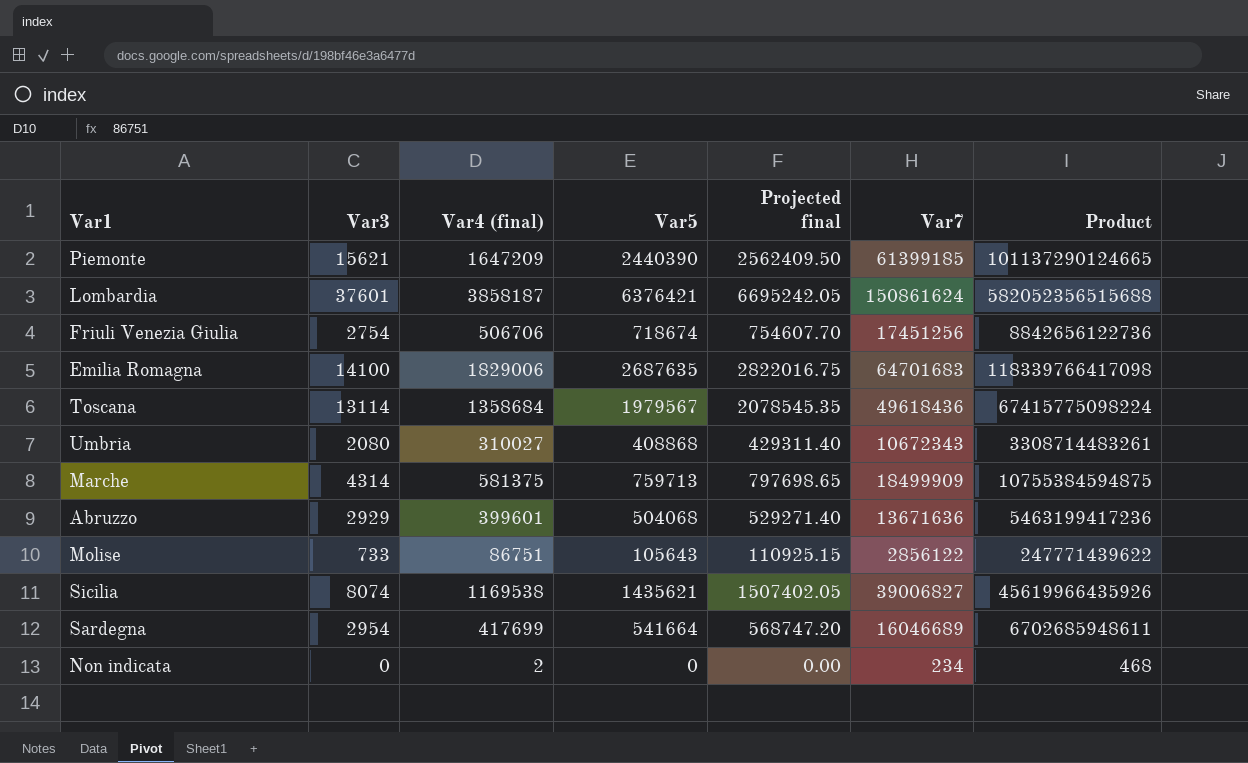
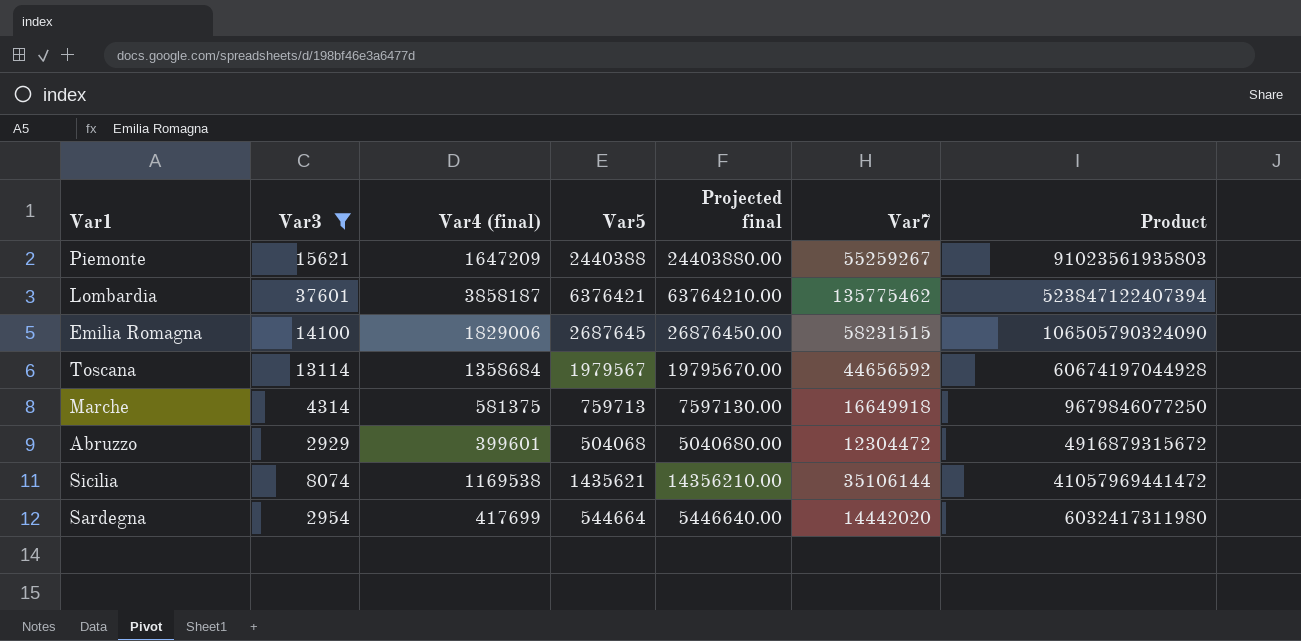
filter: none -> Var3 >= 2929
column Projected final | formula: [Var5] * 1.05 -> [Var5] * 10
Piemonte | Var5: 2440390 -> 2440388
Piemonte | Var7: 61399185 -> 55259267
Piemonte | Product: 101137290124665 -> 91023561935803
Lombardia | Var7: 150861624 -> 135775462
Lombardia | Product: 582052356515688 -> 523847122407394
Emilia Romagna | Var5: 2687635 -> 2687645
Emilia Romagna | Var7: 64701683 -> 58231515
Emilia Romagna | Product: 118339766417098 -> 106505790324090
Toscana | Var7: 49618436 -> 44656592
Toscana | Product: 67415775098224 -> 60674197044928
Marche | Var7: 18499909 -> 16649918
Marche | Product: 10755384594875 -> 9679846077250
Abruzzo | Var7: 13671636 -> 12304472
Abruzzo | Product: 5463199417236 -> 4916879315672
Sicilia | Var7: 39006827 -> 35106144
Sicilia | Product: 45619966435926 -> 41057969441472
Sardegna | Var5: 541664 -> 544664
Sardegna | Var7: 16046689 -> 14442020
Sardegna | Product: 6702685948611 -> 6032417311980

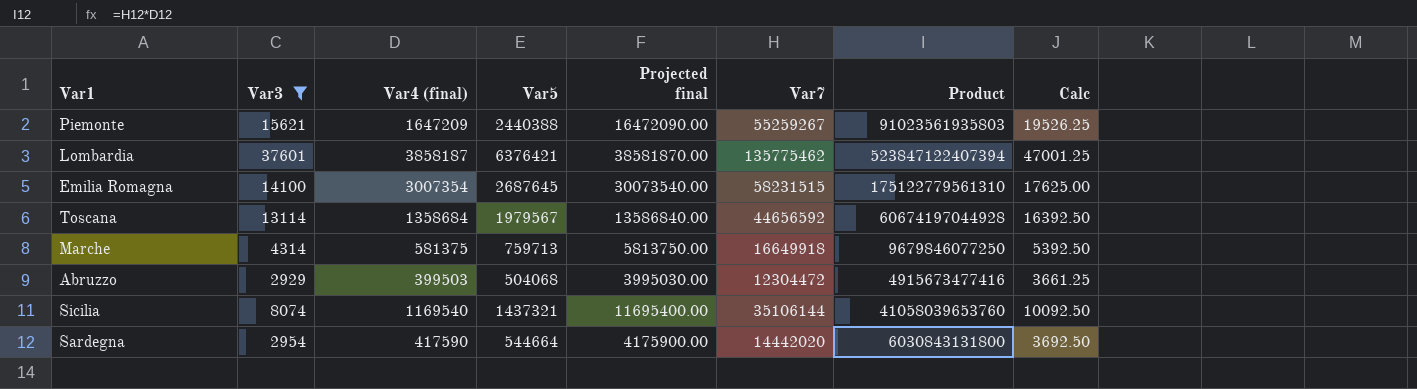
column Projected final | formula: [Var5] * 10 -> [Var4 (final)] * 10
column Calc | formula: none -> [Var3] * 1.25
Emilia Romagna | Var4 (final): 1829006 -> 3007354
Emilia Romagna | Product: 106505790324090 -> 175122779561310
Abruzzo | Var4 (final): 399601 -> 399503
Abruzzo | Product: 4916879315672 -> 4915673477416
Sicilia | Var4 (final): 1169538 -> 1169540
Sicilia | Var5: 1435621 -> 1437321
Sicilia | Product: 41057969441472 -> 41058039653760
Sardegna | Var4 (final): 417699 -> 417590
Sardegna | Product: 6032417311980 -> 6030843131800

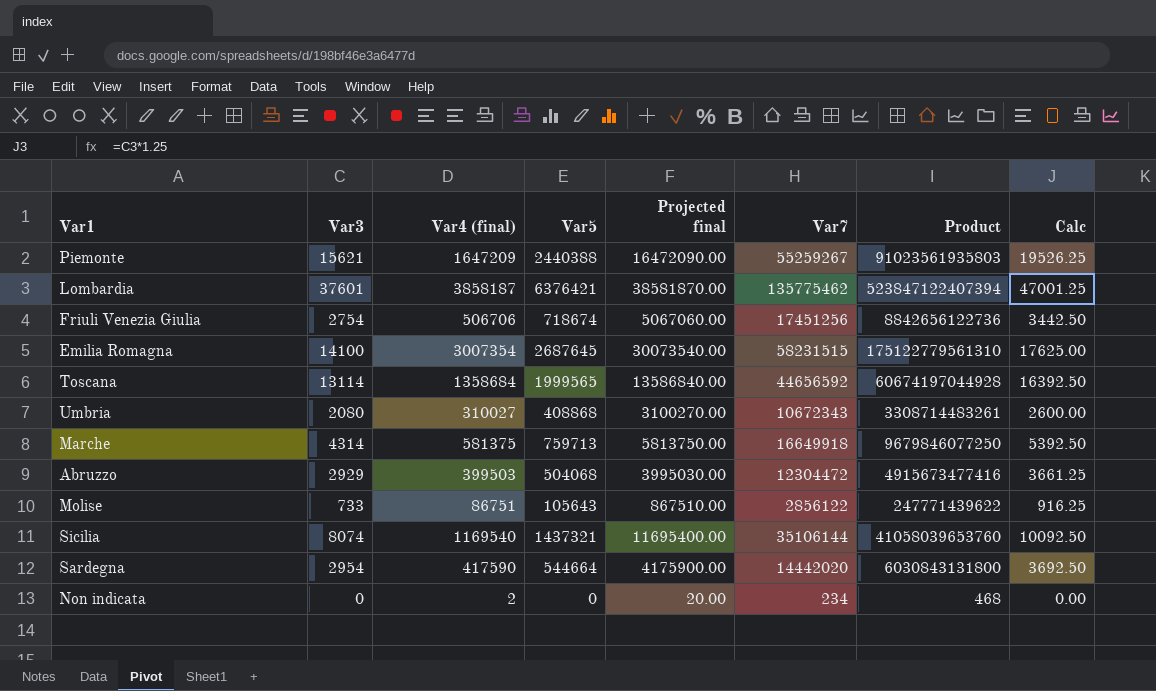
filter: Var3 >= 2929 -> none
Toscana | Var5: 1979567 -> 1999565

